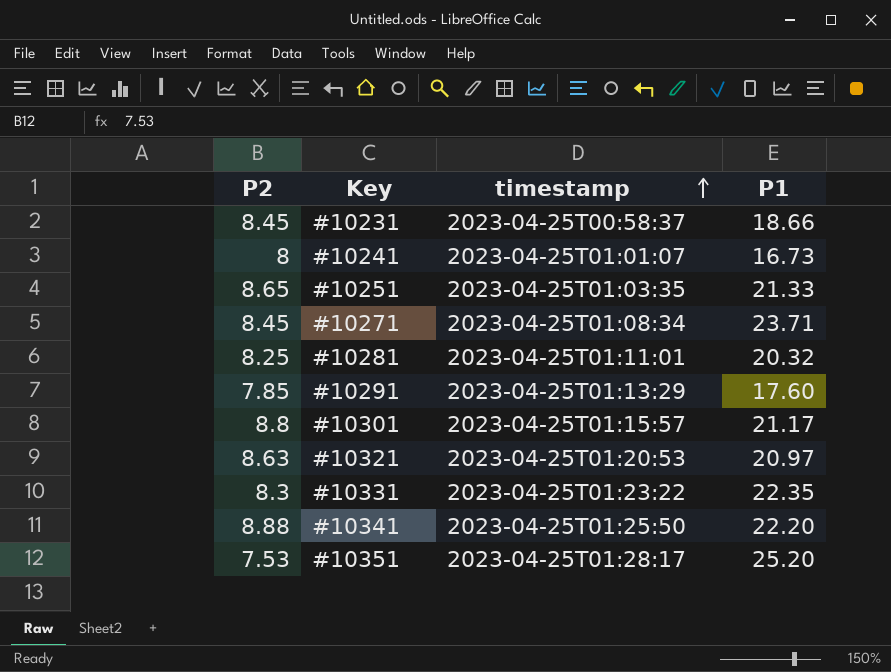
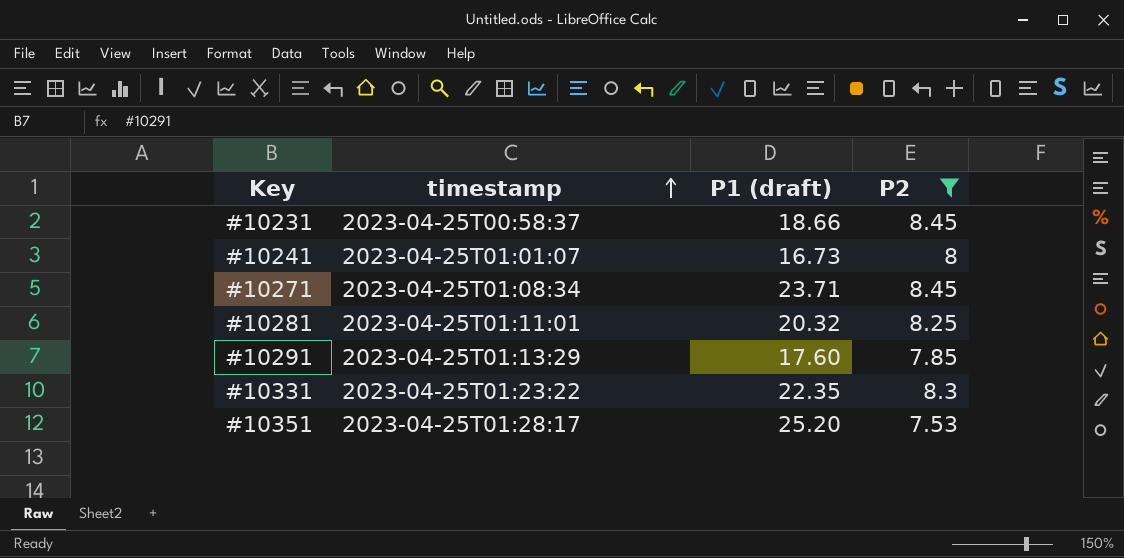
filter: none -> P2 <= 8.45
column name: P1 -> P1 (draft)
column P2 | position: 1 -> 4

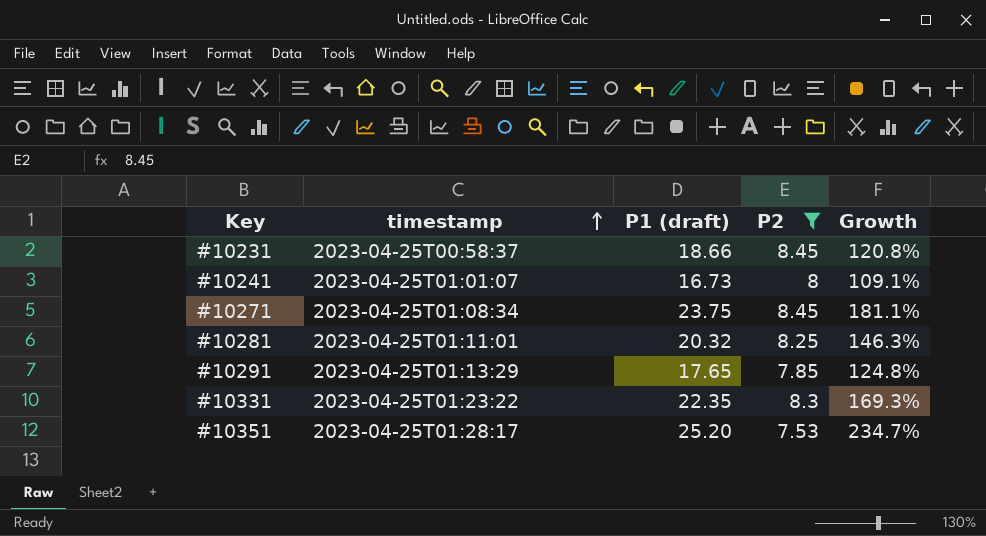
column Growth | formula: none -> ([P1 (draft)] - [P2]) / [P2]
#10271 | P1 (draft): 23.71 -> 23.75
#10291 | P1 (draft): 17.60 -> 17.65

